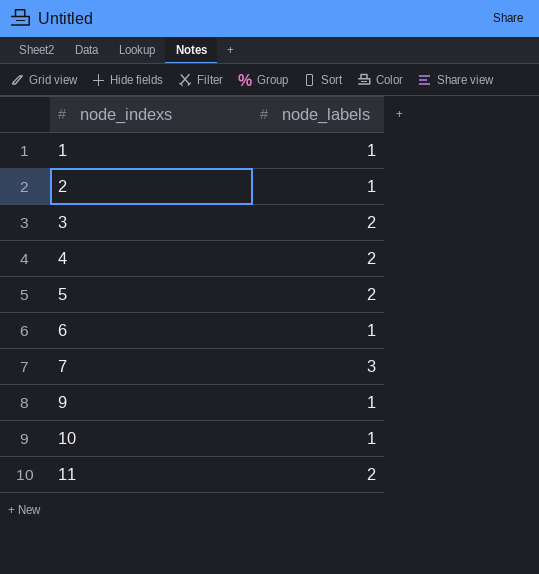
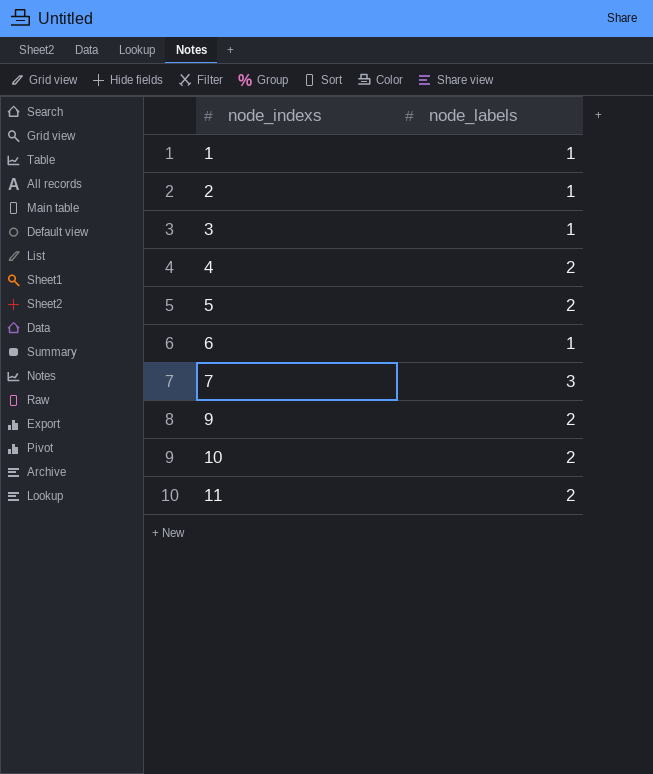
3 | node_labels: 2 -> 1
9 | node_labels: 1 -> 2
10 | node_labels: 1 -> 2

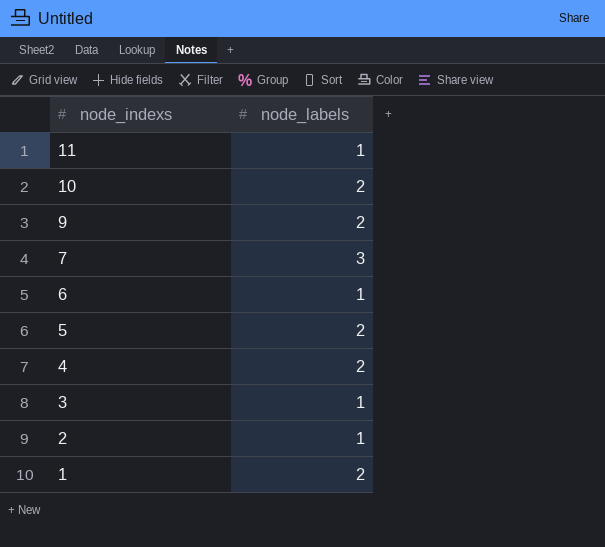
row order: node_indexs ascending -> node_indexs descending
11 | node_labels: 2 -> 1
1 | node_labels: 1 -> 2

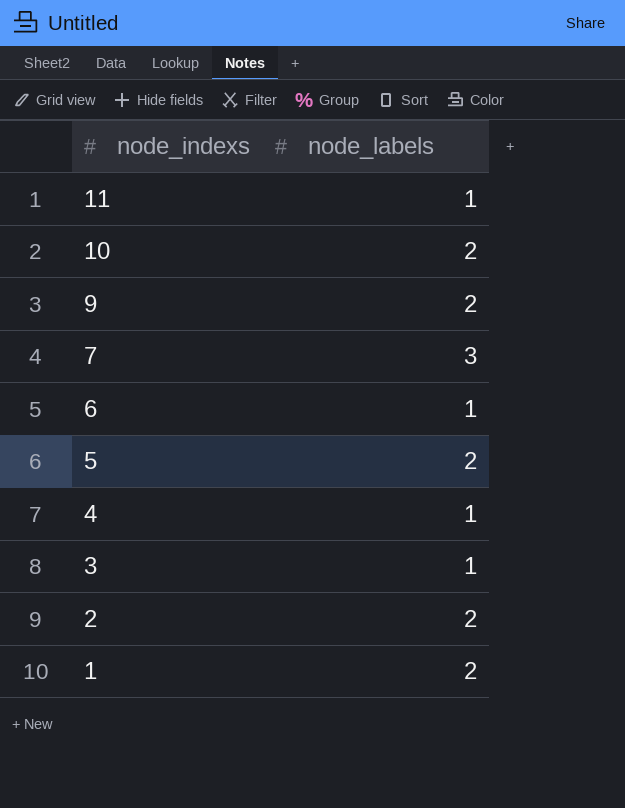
4 | node_labels: 2 -> 1
2 | node_labels: 1 -> 2

